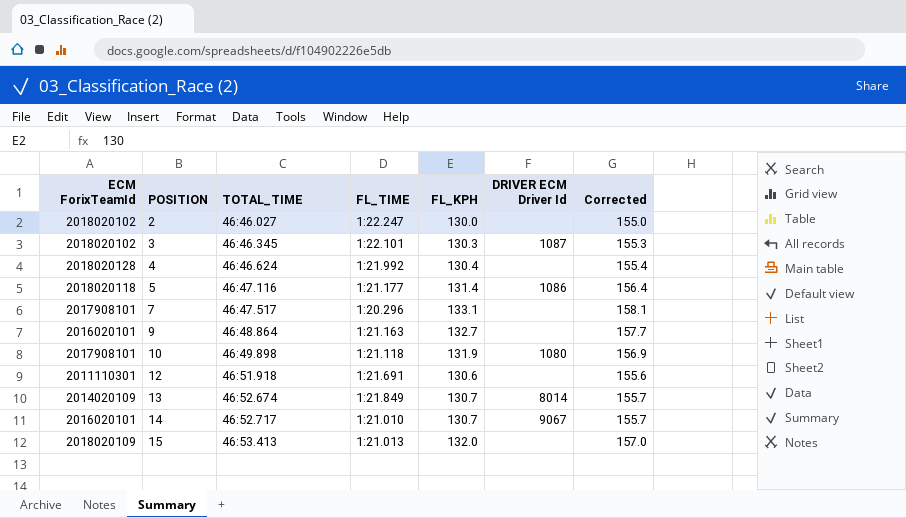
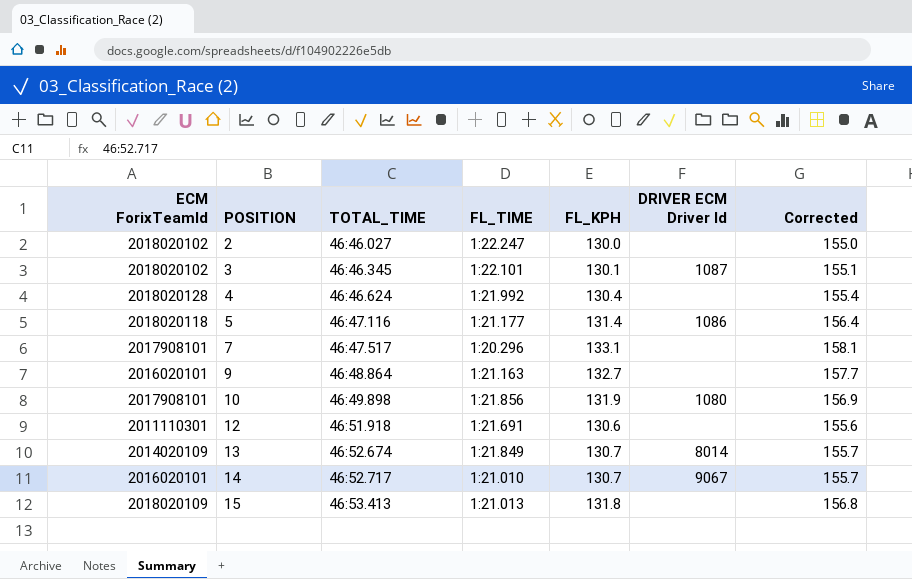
3 | FL_KPH: 130.3 -> 130.1
3 | Corrected: 155.3 -> 155.1
10 | FL_TIME: 1:21.118 -> 1:21.856
15 | FL_KPH: 132.0 -> 131.8
15 | Corrected: 157.0 -> 156.8

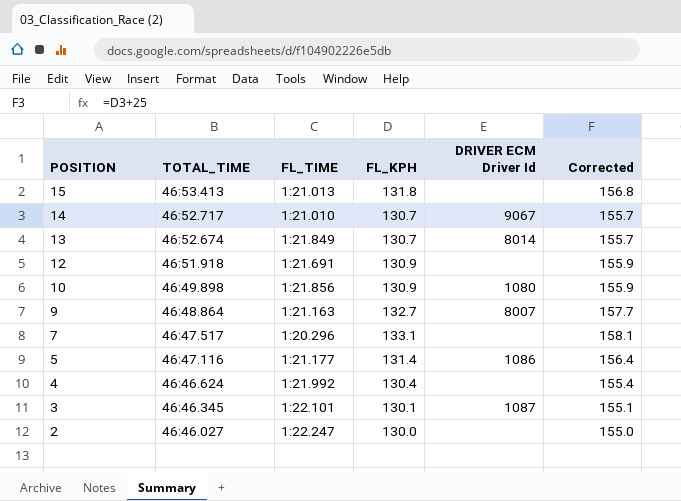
row order: POSITION ascending -> POSITION descending
column ECM ForixTeamId | position: 1 -> none
12 | FL_KPH: 130.6 -> 130.9
12 | Corrected: 155.6 -> 155.9
10 | FL_KPH: 131.9 -> 130.9
10 | Corrected: 156.9 -> 155.9
9 | DRIVER ECM Driver Id: none -> 8007

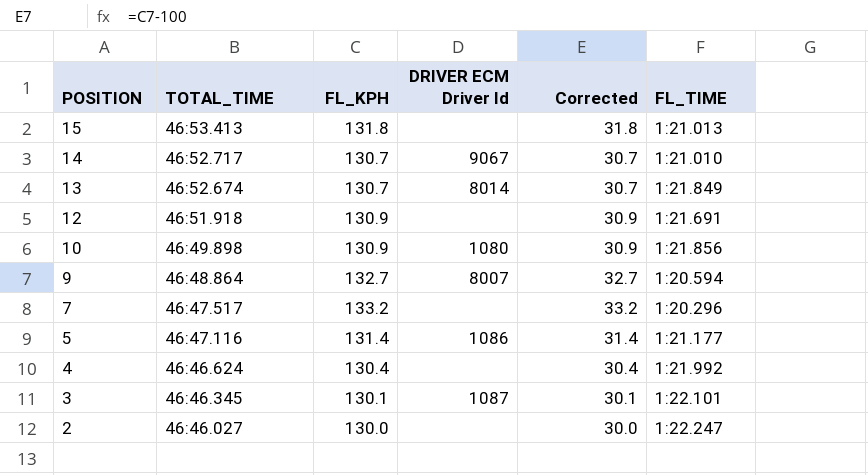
column Corrected | formula: [FL_KPH] + 25 -> [FL_KPH] - 100
column FL_TIME | position: 3 -> 6
9 | FL_TIME: 1:21.163 -> 1:20.594
7 | FL_KPH: 133.1 -> 133.2

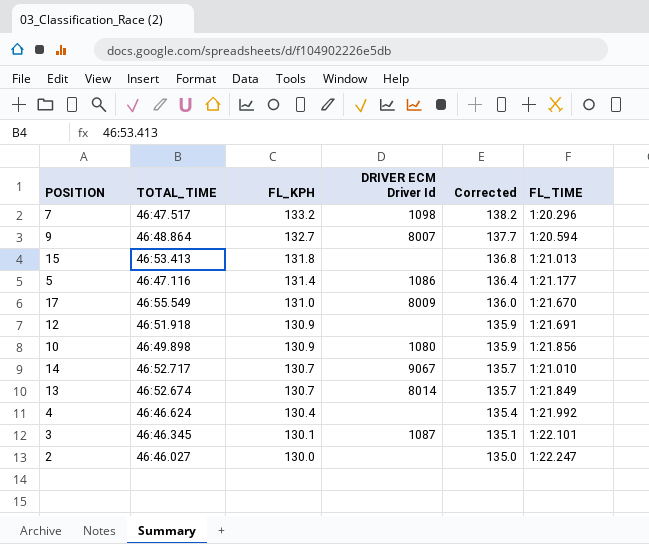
row order: POSITION descending -> FL_KPH descending
column Corrected | formula: [FL_KPH] - 100 -> [FL_KPH] + 5
7 | DRIVER ECM Driver Id: none -> 1098
row 17: none -> 46:55.549 | 131.0 | 8009 | 136.0 | 1:21.670

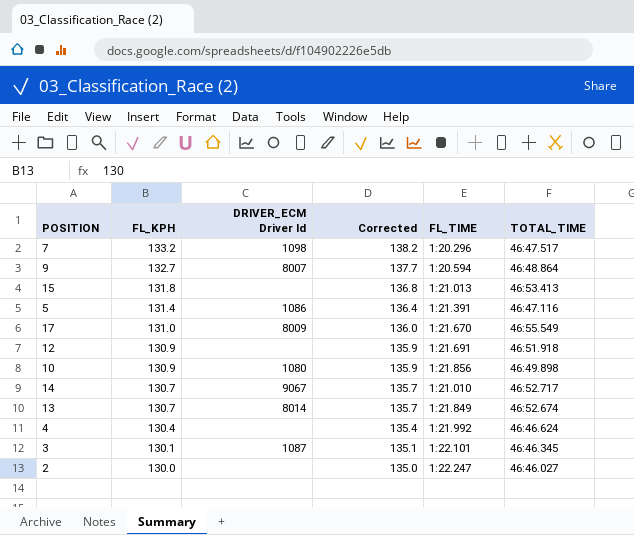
column name: DRIVER ECM Driver Id -> DRIVER_ECM Driver Id
column TOTAL_TIME | position: 2 -> 6
5 | FL_TIME: 1:21.177 -> 1:21.391

